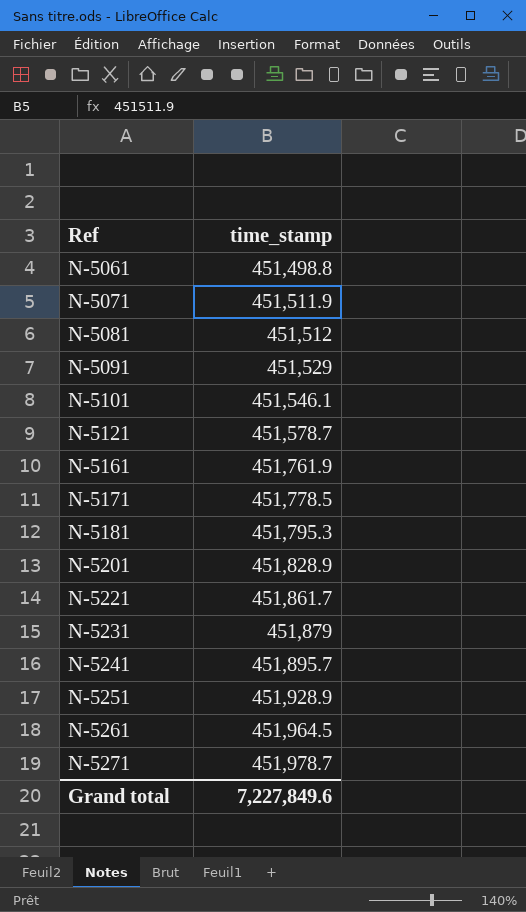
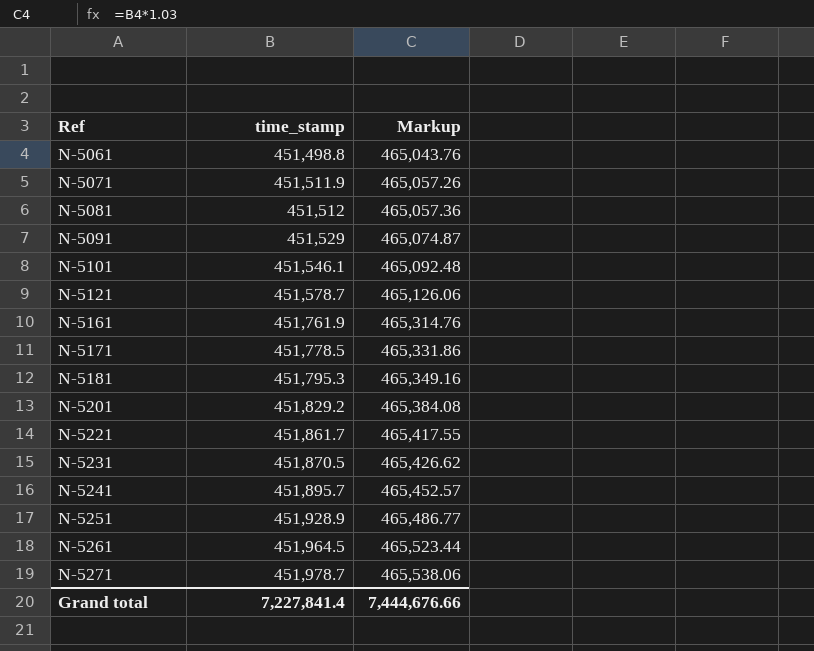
column Markup | formula: none -> [time_stamp] * 1.03
N-5201 | time_stamp: 451,828.9 -> 451,829.2
N-5231 | time_stamp: 451,879 -> 451,870.5
Grand total | time_stamp: 7,227,849.6 -> 7,227,841.4

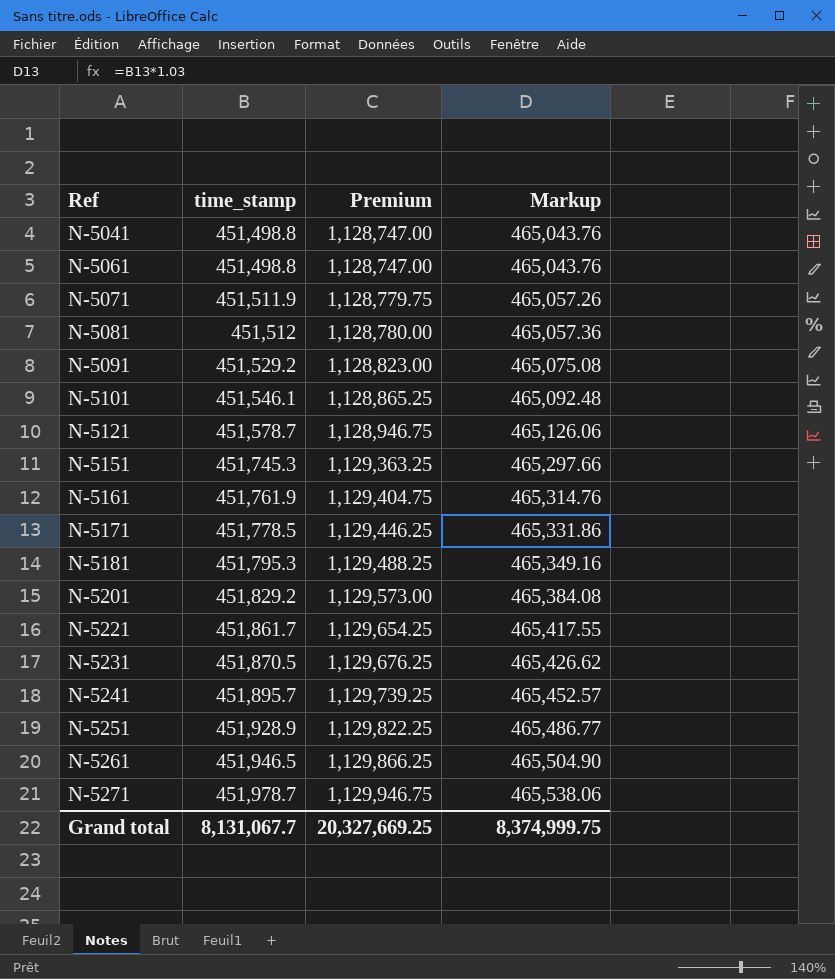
column Premium | formula: none -> [time_stamp] * 2.5
row N-5041: none -> 451,498.8 | 1,128,747.00 | 465,043.76
N-5091 | time_stamp: 451,529 -> 451,529.2
N-5091 | Markup: 465,074.87 -> 465,075.08
row N-5151: none -> 451,745.3 | 1,129,363.25 | 465,297.66
N-5261 | time_stamp: 451,964.5 -> 451,946.5
N-5261 | Markup: 465,523.44 -> 465,504.90
Grand total | time_stamp: 7,227,841.4 -> 8,131,067.7
Grand total | Markup: 7,444,676.66 -> 8,374,999.75

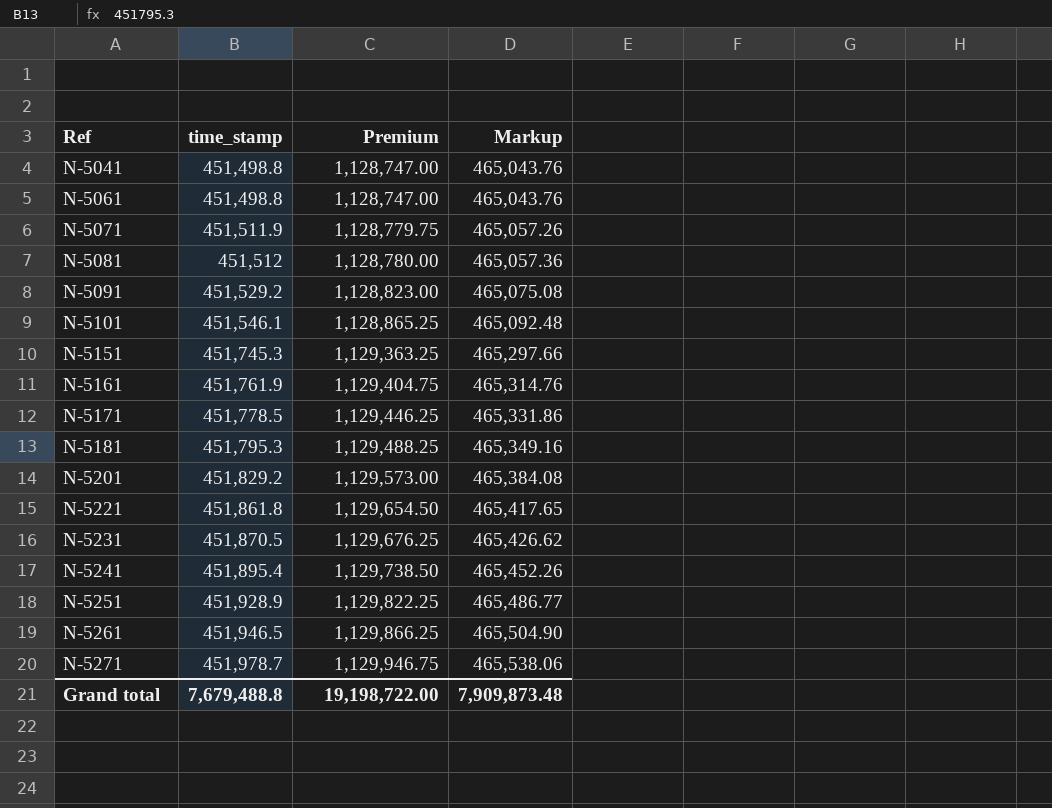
row N-5121: 451,578.7 | 1,128,946.75 | 465,126.06 -> none
N-5221 | time_stamp: 451,861.7 -> 451,861.8
N-5221 | Premium: 1,129,654.25 -> 1,129,654.50
N-5221 | Markup: 465,417.55 -> 465,417.65
N-5241 | time_stamp: 451,895.7 -> 451,895.4
N-5241 | Premium: 1,129,739.25 -> 1,129,738.50
N-5241 | Markup: 465,452.57 -> 465,452.26
Grand total | time_stamp: 8,131,067.7 -> 7,679,488.8
Grand total | Premium: 20,327,669.25 -> 19,198,722.00
Grand total | Markup: 8,374,999.75 -> 7,909,873.48

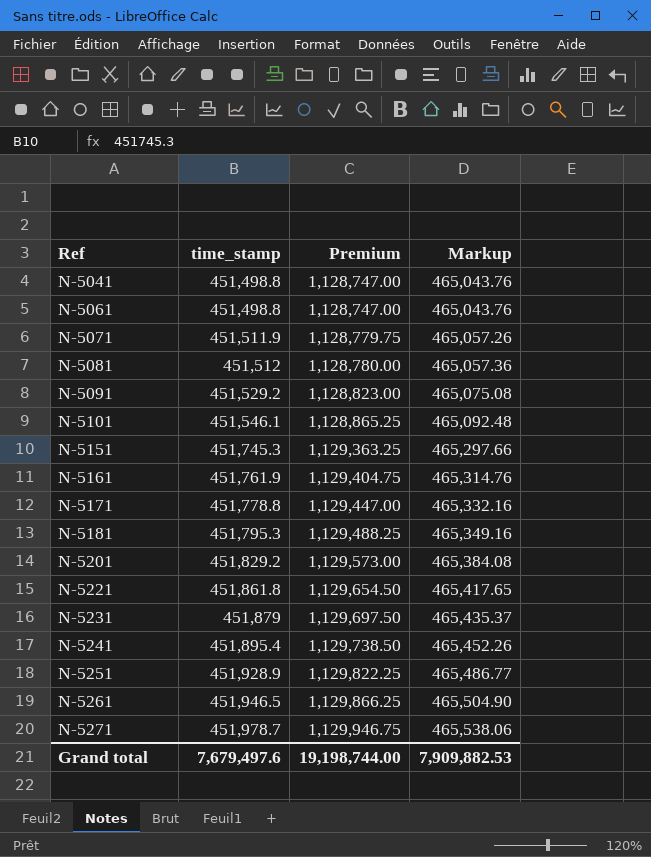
N-5171 | time_stamp: 451,778.5 -> 451,778.8
N-5171 | Premium: 1,129,446.25 -> 1,129,447.00
N-5171 | Markup: 465,331.86 -> 465,332.16
N-5231 | time_stamp: 451,870.5 -> 451,879
N-5231 | Premium: 1,129,676.25 -> 1,129,697.50
N-5231 | Markup: 465,426.62 -> 465,435.37
Grand total | time_stamp: 7,679,488.8 -> 7,679,497.6
Grand total | Premium: 19,198,722.00 -> 19,198,744.00
Grand total | Markup: 7,909,873.48 -> 7,909,882.53

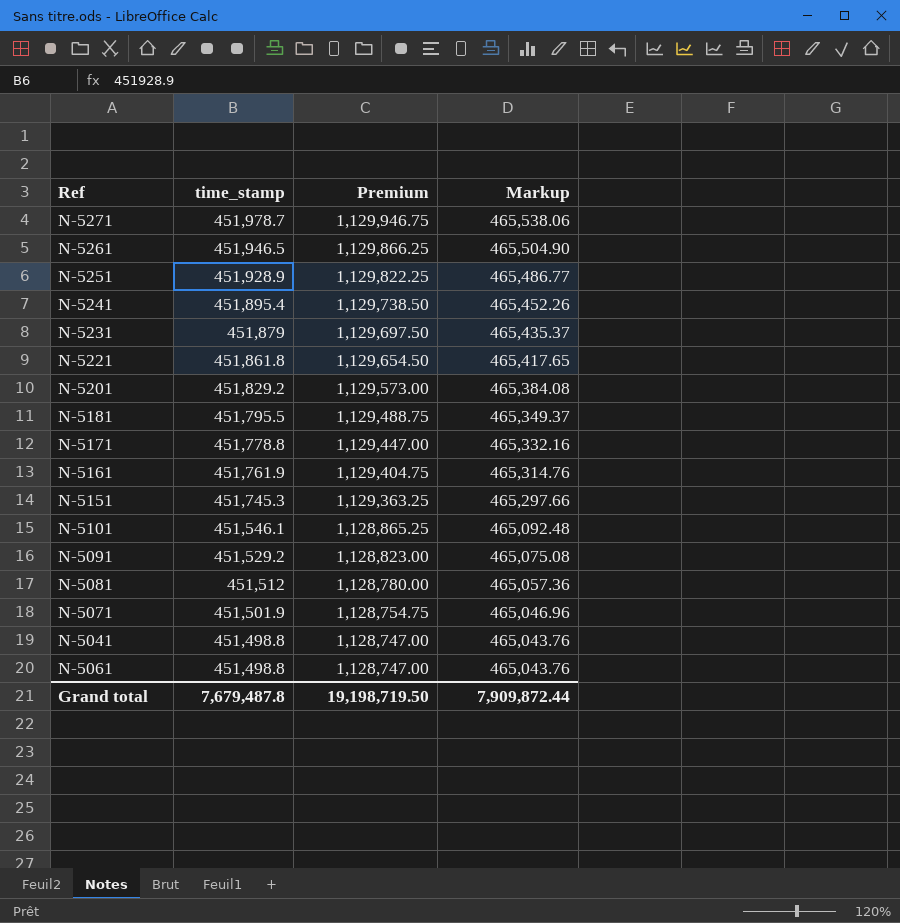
row order: Ref ascending -> time_stamp descending
N-5181 | time_stamp: 451,795.3 -> 451,795.5
N-5181 | Premium: 1,129,488.25 -> 1,129,488.75
N-5181 | Markup: 465,349.16 -> 465,349.37
N-5071 | time_stamp: 451,511.9 -> 451,501.9
N-5071 | Premium: 1,128,779.75 -> 1,128,754.75
N-5071 | Markup: 465,057.26 -> 465,046.96
Grand total | time_stamp: 7,679,497.6 -> 7,679,487.8
Grand total | Premium: 19,198,744.00 -> 19,198,719.50
Grand total | Markup: 7,909,882.53 -> 7,909,872.44

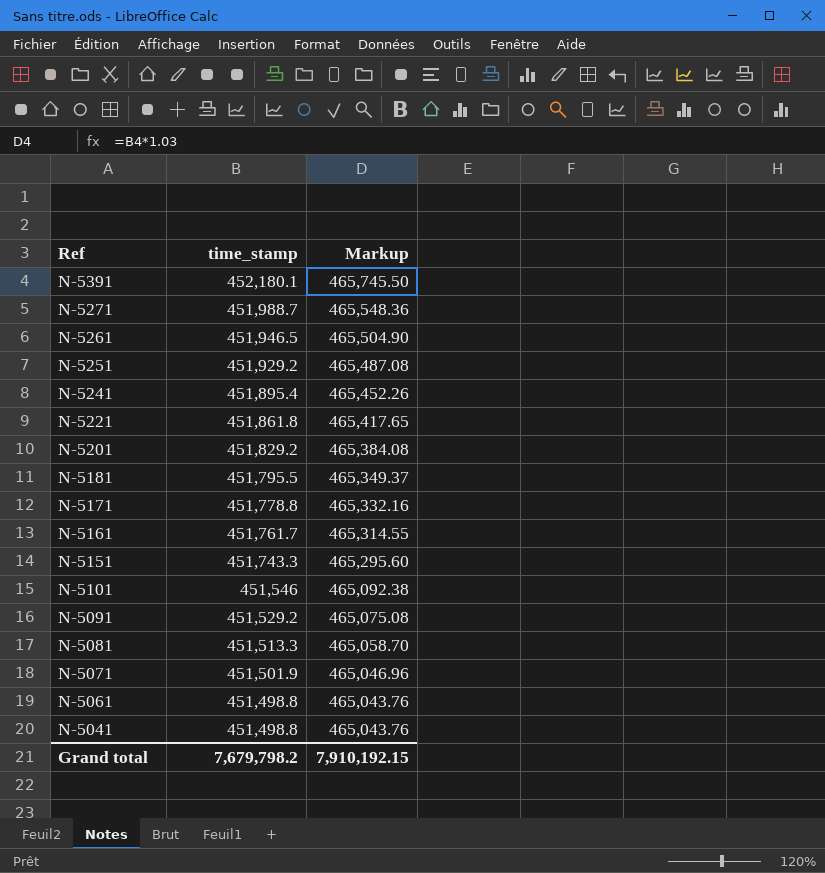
row order: time_stamp descending -> Ref descending
column Premium | formula: [time_stamp] * 2.5 -> none
row N-5231: 451,879 | 1,129,697.50 | 465,435.37 -> none
row N-5391: none -> 452,180.1 | 465,745.50
N-5271 | time_stamp: 451,978.7 -> 451,988.7
N-5271 | Markup: 465,538.06 -> 465,548.36
N-5251 | time_stamp: 451,928.9 -> 451,929.2
N-5251 | Markup: 465,486.77 -> 465,487.08
N-5161 | time_stamp: 451,761.9 -> 451,761.7
N-5161 | Markup: 465,314.76 -> 465,314.55
N-5151 | time_stamp: 451,745.3 -> 451,743.3
N-5151 | Markup: 465,297.66 -> 465,295.60
N-5101 | time_stamp: 451,546.1 -> 451,546
N-5101 | Markup: 465,092.48 -> 465,092.38
N-5081 | time_stamp: 451,512 -> 451,513.3
N-5081 | Markup: 465,057.36 -> 465,058.70
Grand total | time_stamp: 7,679,487.8 -> 7,679,798.2
Grand total | Markup: 7,909,872.44 -> 7,910,192.15

